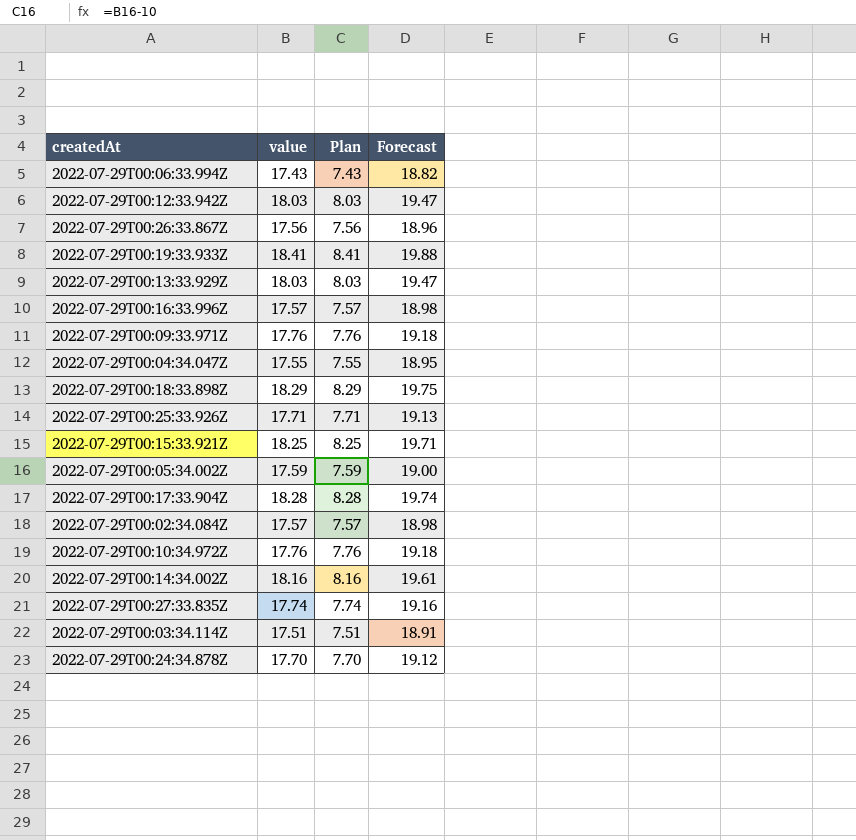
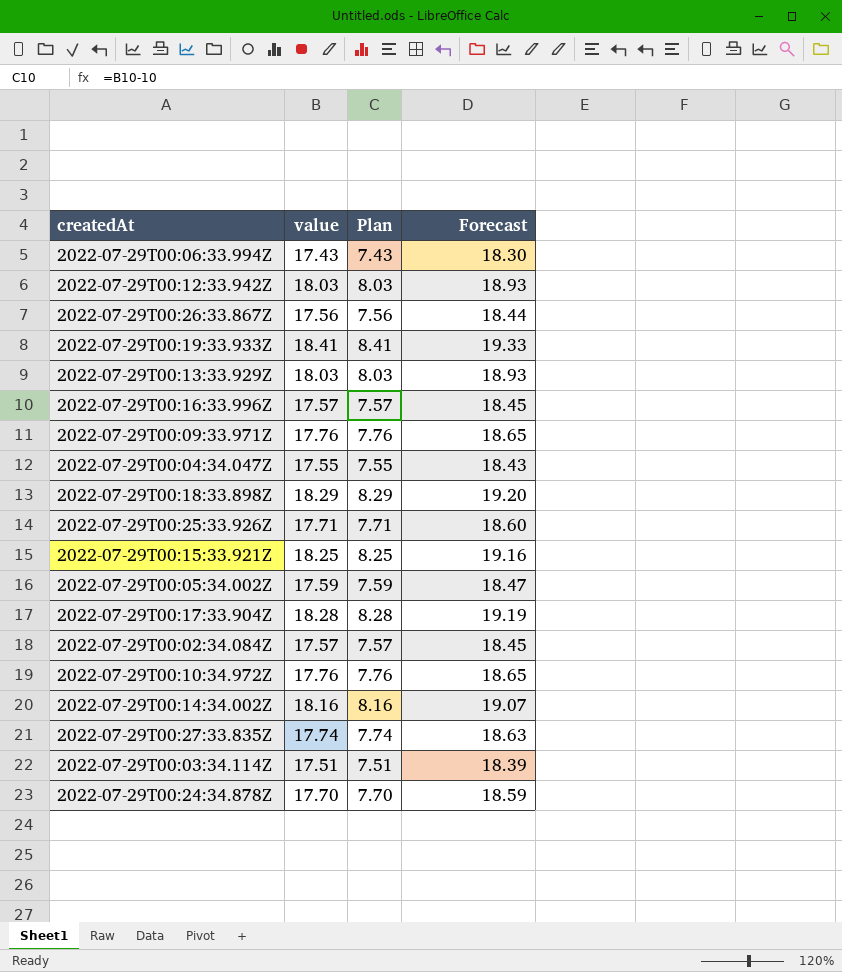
column Forecast | formula: [value] * 1.08 -> [value] * 1.05

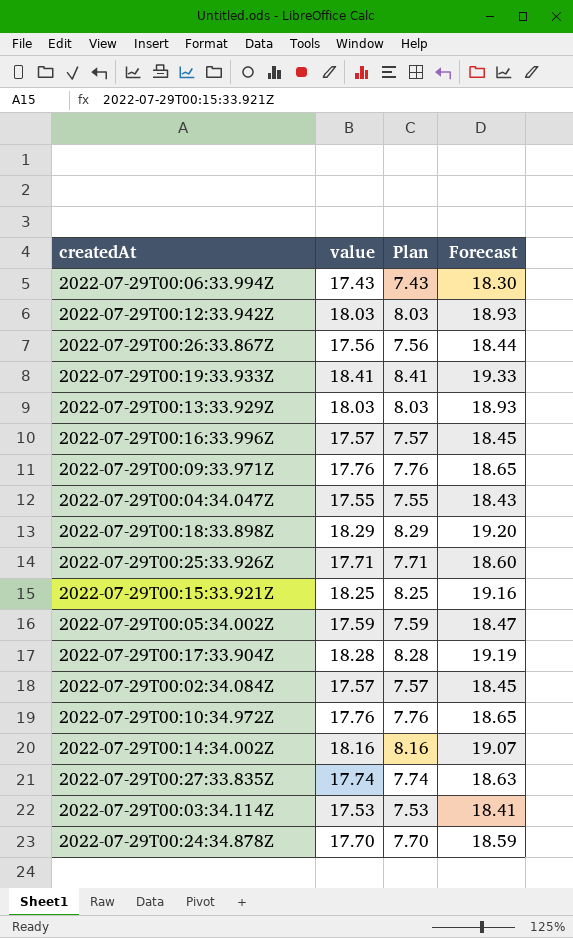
2022-07-29T00:03:34.114Z | value: 17.51 -> 17.53
2022-07-29T00:03:34.114Z | Plan: 7.51 -> 7.53
2022-07-29T00:03:34.114Z | Forecast: 18.39 -> 18.41

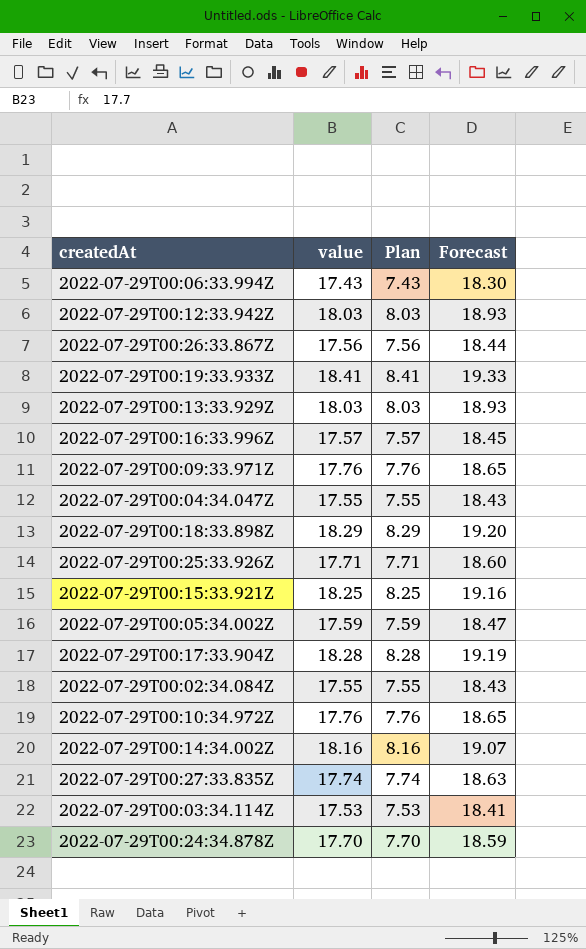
2022-07-29T00:02:34.084Z | value: 17.57 -> 17.55
2022-07-29T00:02:34.084Z | Plan: 7.57 -> 7.55
2022-07-29T00:02:34.084Z | Forecast: 18.45 -> 18.43

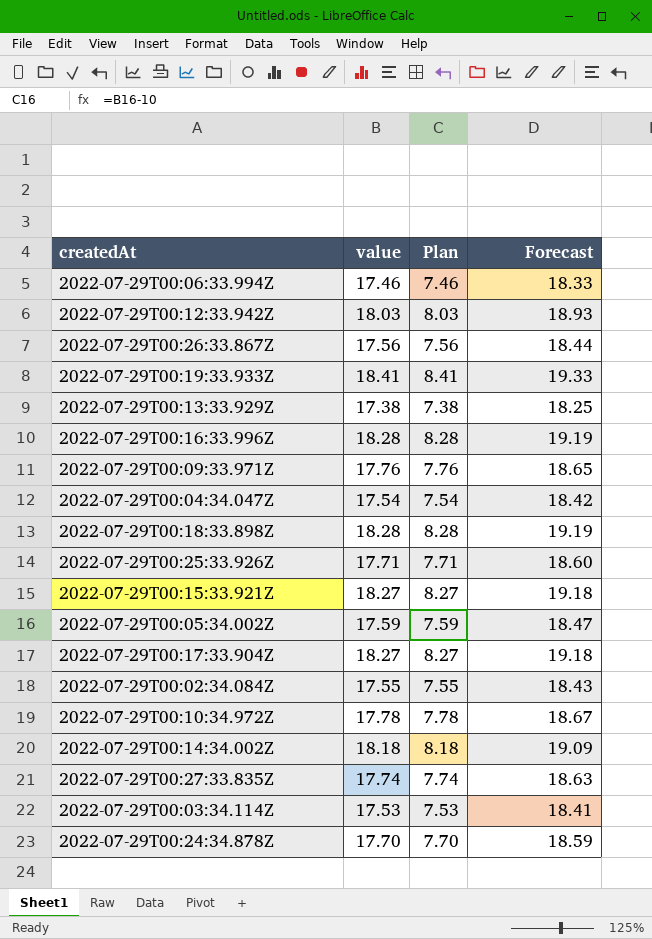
2022-07-29T00:06:33.994Z | value: 17.43 -> 17.46
2022-07-29T00:06:33.994Z | Plan: 7.43 -> 7.46
2022-07-29T00:06:33.994Z | Forecast: 18.30 -> 18.33
2022-07-29T00:13:33.929Z | value: 18.03 -> 17.38
2022-07-29T00:13:33.929Z | Plan: 8.03 -> 7.38
2022-07-29T00:13:33.929Z | Forecast: 18.93 -> 18.25
2022-07-29T00:16:33.996Z | value: 17.57 -> 18.28
2022-07-29T00:16:33.996Z | Plan: 7.57 -> 8.28
2022-07-29T00:16:33.996Z | Forecast: 18.45 -> 19.19
2022-07-29T00:04:34.047Z | value: 17.55 -> 17.54
2022-07-29T00:04:34.047Z | Plan: 7.55 -> 7.54
2022-07-29T00:04:34.047Z | Forecast: 18.43 -> 18.42
2022-07-29T00:18:33.898Z | value: 18.29 -> 18.28
2022-07-29T00:18:33.898Z | Plan: 8.29 -> 8.28
2022-07-29T00:18:33.898Z | Forecast: 19.20 -> 19.19
2022-07-29T00:15:33.921Z | value: 18.25 -> 18.27
2022-07-29T00:15:33.921Z | Plan: 8.25 -> 8.27
2022-07-29T00:15:33.921Z | Forecast: 19.16 -> 19.18
2022-07-29T00:17:33.904Z | value: 18.28 -> 18.27
2022-07-29T00:17:33.904Z | Plan: 8.28 -> 8.27
2022-07-29T00:17:33.904Z | Forecast: 19.19 -> 19.18
2022-07-29T00:10:34.972Z | value: 17.76 -> 17.78
2022-07-29T00:10:34.972Z | Plan: 7.76 -> 7.78
2022-07-29T00:10:34.972Z | Forecast: 18.65 -> 18.67
2022-07-29T00:14:34.002Z | value: 18.16 -> 18.18
2022-07-29T00:14:34.002Z | Plan: 8.16 -> 8.18
2022-07-29T00:14:34.002Z | Forecast: 19.07 -> 19.09

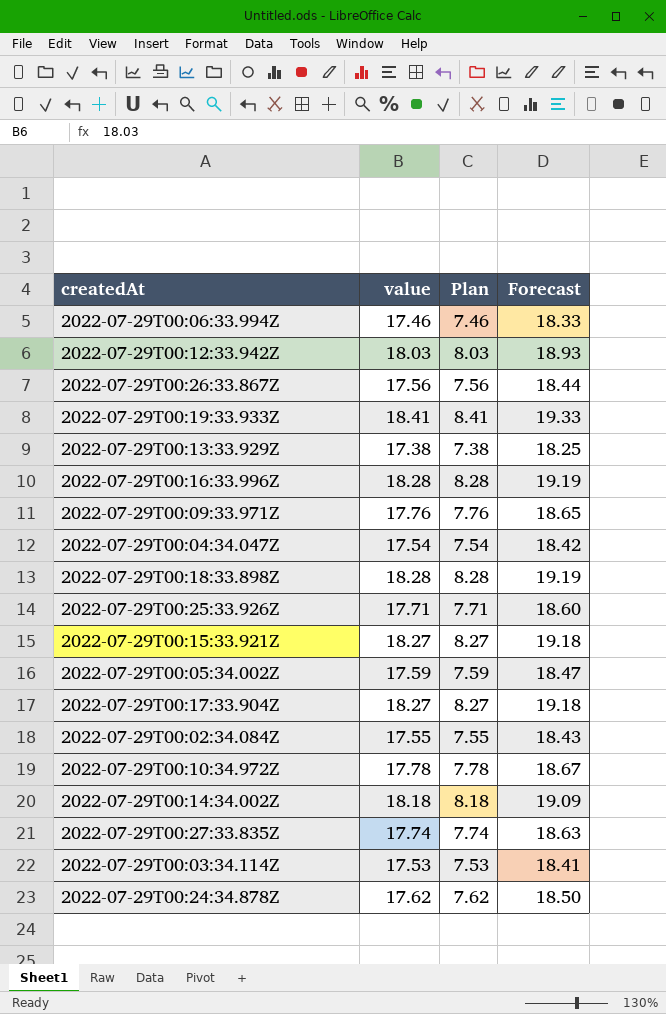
2022-07-29T00:24:34.878Z | value: 17.70 -> 17.62
2022-07-29T00:24:34.878Z | Plan: 7.70 -> 7.62
2022-07-29T00:24:34.878Z | Forecast: 18.59 -> 18.50

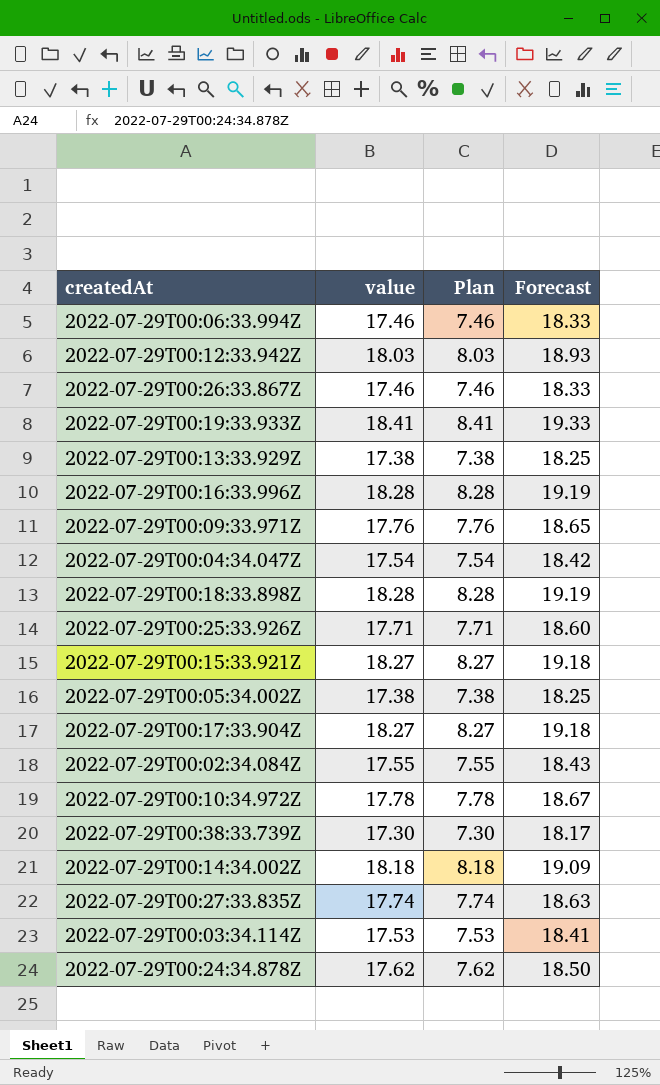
2022-07-29T00:26:33.867Z | value: 17.56 -> 17.46
2022-07-29T00:26:33.867Z | Plan: 7.56 -> 7.46
2022-07-29T00:26:33.867Z | Forecast: 18.44 -> 18.33
2022-07-29T00:05:34.002Z | value: 17.59 -> 17.38
2022-07-29T00:05:34.002Z | Plan: 7.59 -> 7.38
2022-07-29T00:05:34.002Z | Forecast: 18.47 -> 18.25
row 2022-07-29T00:38:33.739Z: none -> 17.30 | 7.30 | 18.17

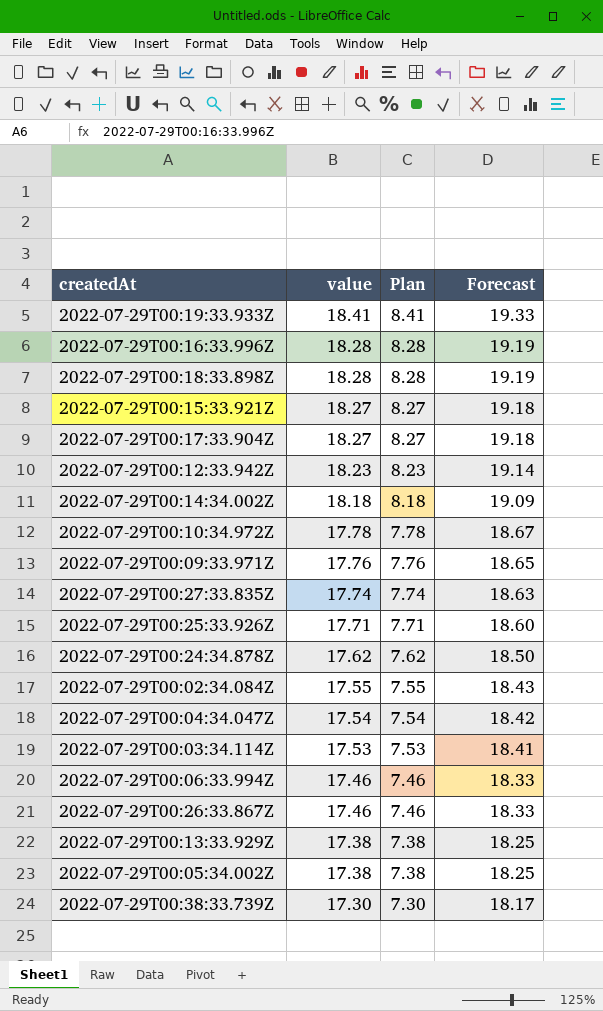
row order: none -> value descending
2022-07-29T00:12:33.942Z | value: 18.03 -> 18.23
2022-07-29T00:12:33.942Z | Plan: 8.03 -> 8.23
2022-07-29T00:12:33.942Z | Forecast: 18.93 -> 19.14

